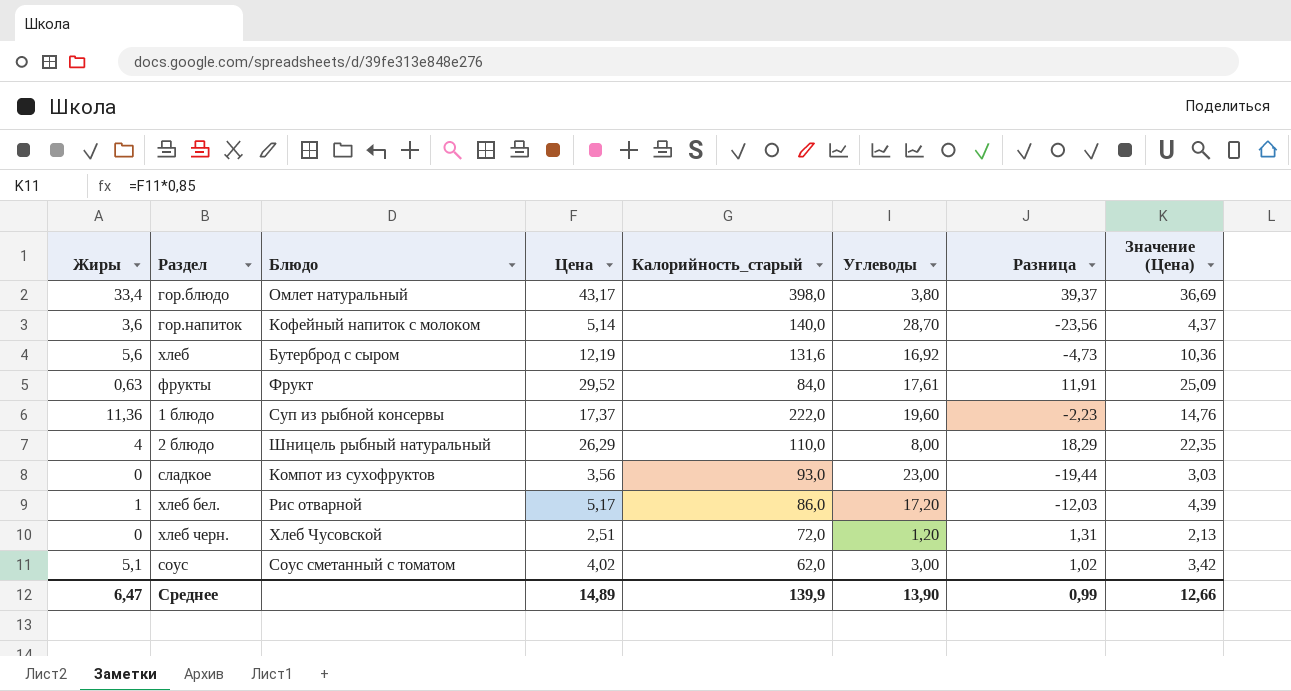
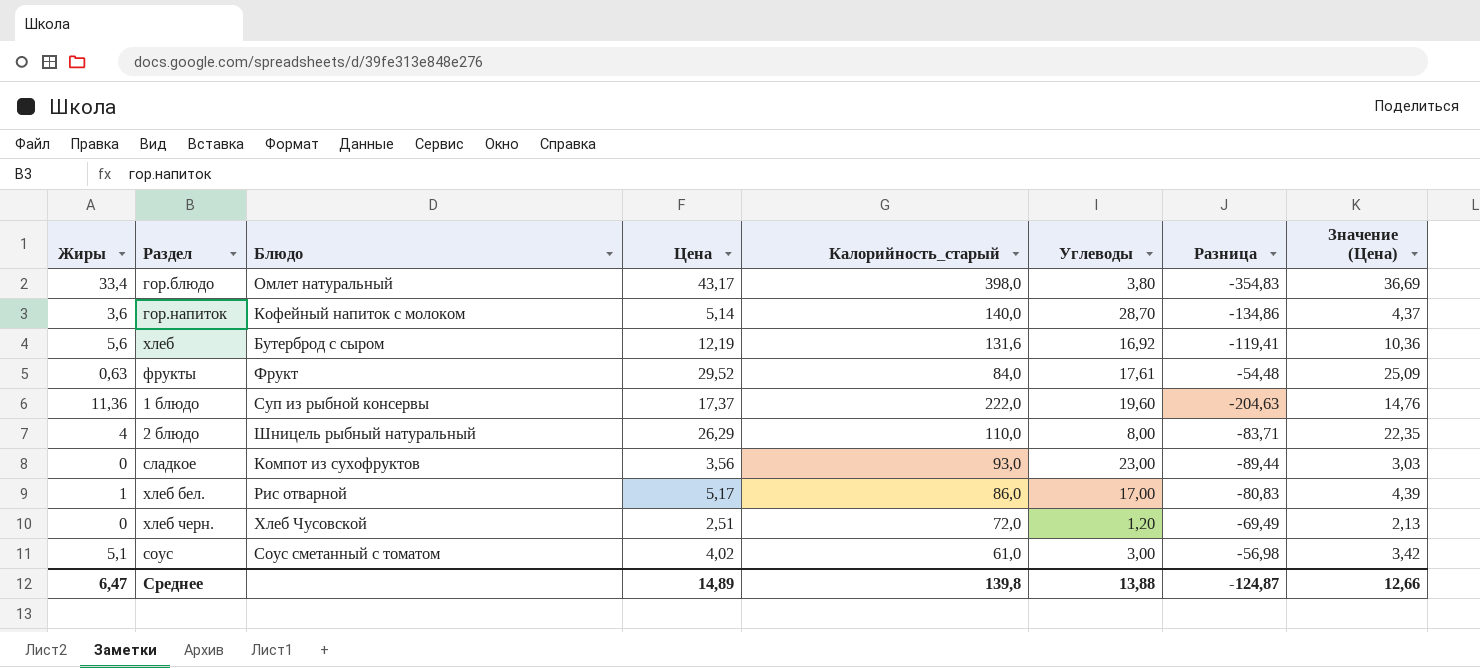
column Разница | formula: [Цена] - [Углеводы] -> [Цена] - [Калорийность_старый]
хлеб бел. | Углеводы: 17,20 -> 17,00
соус | Калорийность_старый: 62,0 -> 61,0
Среднее | Калорийность_старый: 139,9 -> 139,8
Среднее | Углеводы: 13,90 -> 13,88
Среднее | Разница: 0,99 -> -124,87

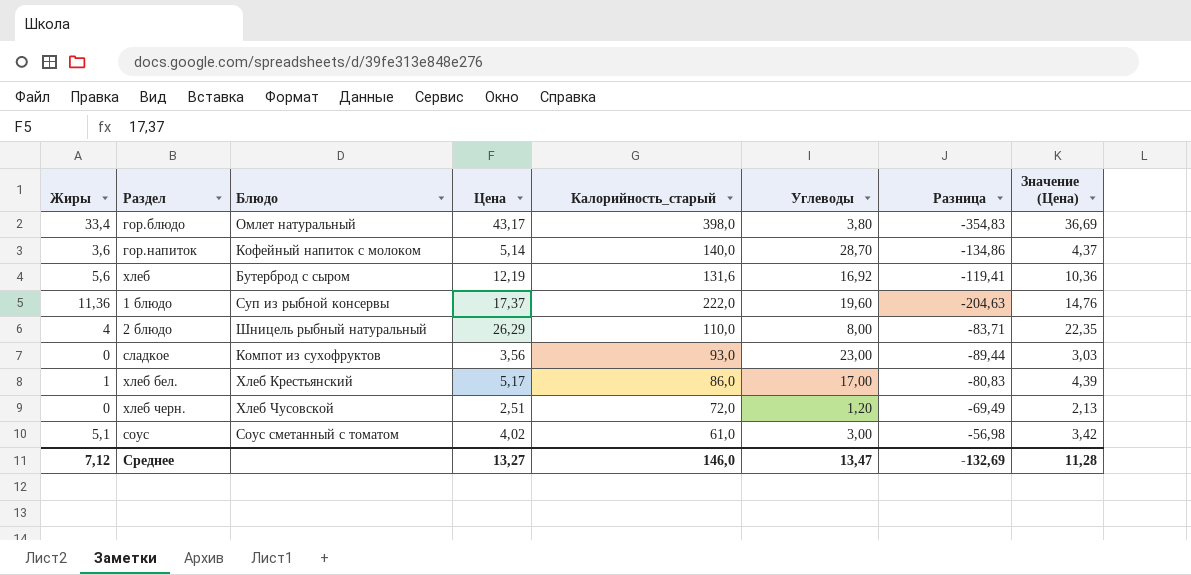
row фрукты: 0,63 | Фрукт | 29,52 | 84,0 | 17,61 | -54,48 | 25,09 -> none
хлеб бел. | Блюдо: Рис отварной -> Хлеб Крестьянский
Среднее | Жиры: 6,47 -> 7,12
Среднее | Цена: 14,89 -> 13,27
Среднее | Калорийность_старый: 139,8 -> 146,0
Среднее | Углеводы: 13,88 -> 13,47
Среднее | Разница: -124,87 -> -132,69
Среднее | Значение (Цена): 12,66 -> 11,28

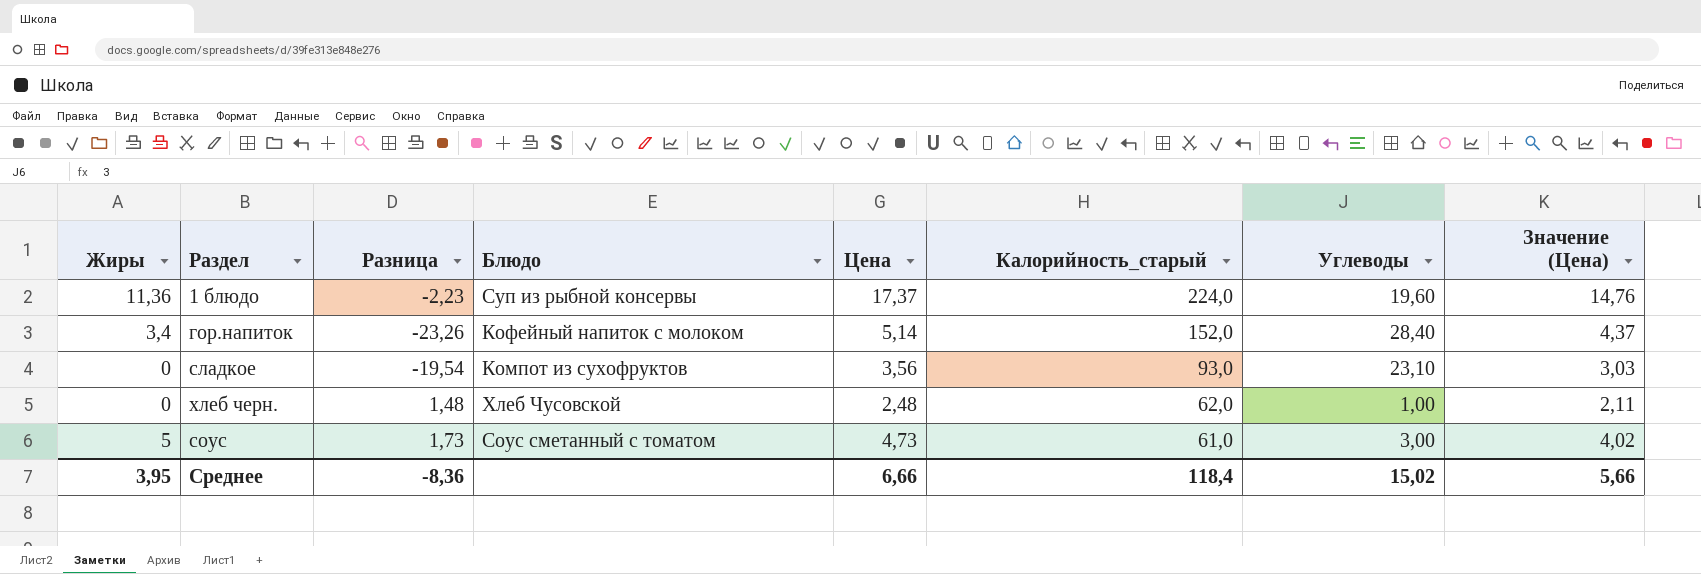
row order: none -> Калорийность_старый descending
column Разница | formula: [Цена] - [Калорийность_старый] -> [Цена] - [Углеводы]
column Разница | position: 7 -> 3
row гор.блюдо: 33,4 | Омлет натуральный | 43,17 | 398,0 | 3,80 | -354,83 | 36,69 -> none
row хлеб: 5,6 | Бутерброд с сыром | 12,19 | 131,6 | 16,92 | -119,41 | 10,36 -> none
row 2 блюдо: 4 | Шницель рыбный натуральный | 26,29 | 110,0 | 8,00 | -83,71 | 22,35 -> none
row хлеб бел.: 1 | Хлеб Крестьянский | 5,17 | 86,0 | 17,00 | -80,83 | 4,39 -> none
1 блюдо | Калорийность_старый: 222,0 -> 224,0
гор.напиток | Жиры: 3,6 -> 3,4
гор.напиток | Калорийность_старый: 140,0 -> 152,0
гор.напиток | Углеводы: 28,70 -> 28,40
сладкое | Углеводы: 23,00 -> 23,10
хлеб черн. | Цена: 2,51 -> 2,48
хлеб черн. | Калорийность_старый: 72,0 -> 62,0
хлеб черн. | Углеводы: 1,20 -> 1,00
хлеб черн. | Значение (Цена): 2,13 -> 2,11
соус | Жиры: 5,1 -> 5
соус | Цена: 4,02 -> 4,73
соус | Значение (Цена): 3,42 -> 4,02
Среднее | Жиры: 7,12 -> 3,95
Среднее | Разница: -132,69 -> -8,36
Среднее | Цена: 13,27 -> 6,66
Среднее | Калорийность_старый: 146,0 -> 118,4
Среднее | Углеводы: 13,47 -> 15,02
Среднее | Значение (Цена): 11,28 -> 5,66

